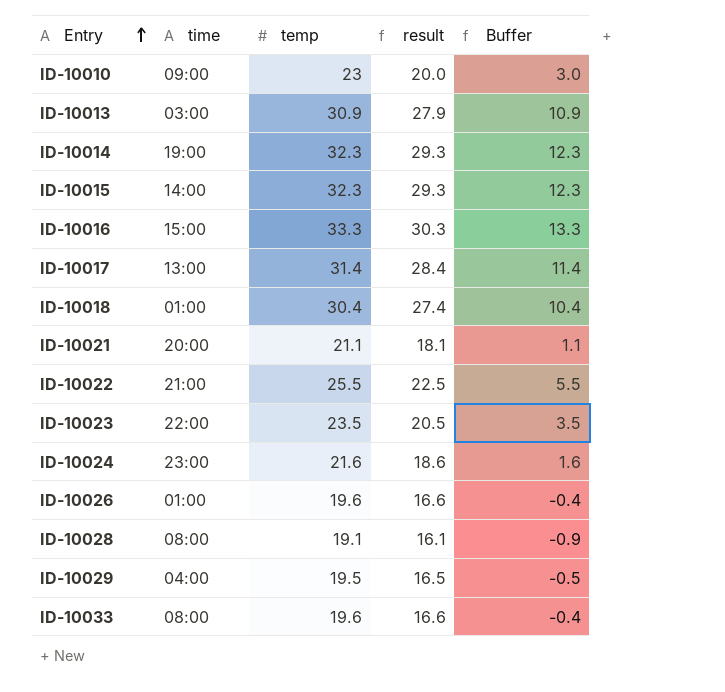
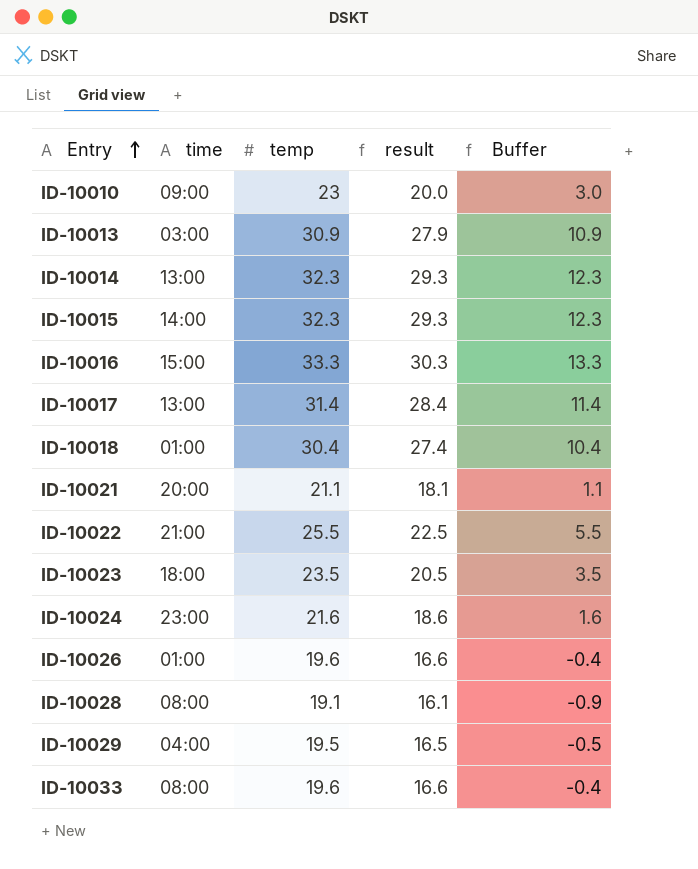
ID-10014 | time: 19:00 -> 13:00
ID-10023 | time: 22:00 -> 18:00

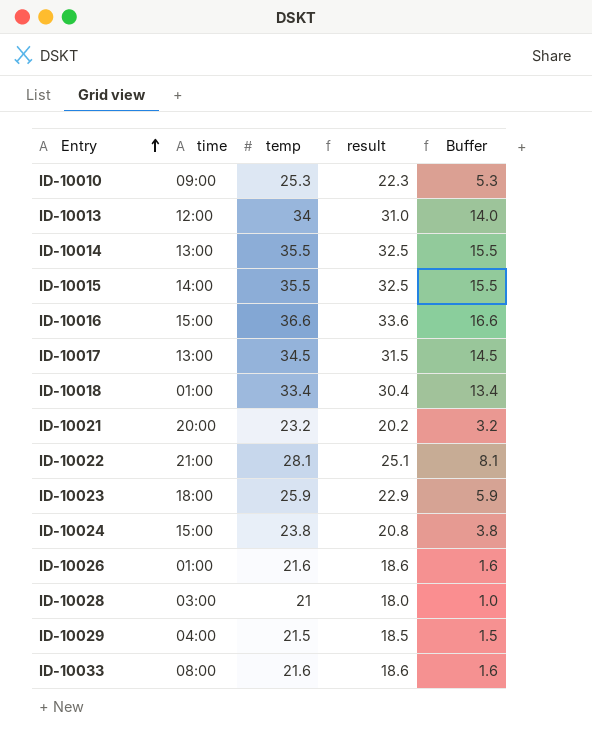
ID-10010 | temp: 23 -> 25.3
ID-10010 | result: 20.0 -> 22.3
ID-10010 | Buffer: 3.0 -> 5.3
ID-10013 | time: 03:00 -> 12:00
ID-10013 | temp: 30.9 -> 34
ID-10013 | result: 27.9 -> 31.0
ID-10013 | Buffer: 10.9 -> 14.0
ID-10014 | temp: 32.3 -> 35.5
ID-10014 | result: 29.3 -> 32.5
ID-10014 | Buffer: 12.3 -> 15.5
ID-10015 | temp: 32.3 -> 35.5
ID-10015 | result: 29.3 -> 32.5
ID-10015 | Buffer: 12.3 -> 15.5
ID-10016 | temp: 33.3 -> 36.6
ID-10016 | result: 30.3 -> 33.6
ID-10016 | Buffer: 13.3 -> 16.6
ID-10017 | temp: 31.4 -> 34.5
ID-10017 | result: 28.4 -> 31.5
ID-10017 | Buffer: 11.4 -> 14.5
ID-10018 | temp: 30.4 -> 33.4
ID-10018 | result: 27.4 -> 30.4
ID-10018 | Buffer: 10.4 -> 13.4
ID-10021 | temp: 21.1 -> 23.2
ID-10021 | result: 18.1 -> 20.2
ID-10021 | Buffer: 1.1 -> 3.2
ID-10022 | temp: 25.5 -> 28.1
ID-10022 | result: 22.5 -> 25.1
ID-10022 | Buffer: 5.5 -> 8.1
ID-10023 | temp: 23.5 -> 25.9
ID-10023 | result: 20.5 -> 22.9
ID-10023 | Buffer: 3.5 -> 5.9
ID-10024 | time: 23:00 -> 15:00
ID-10024 | temp: 21.6 -> 23.8
ID-10024 | result: 18.6 -> 20.8
ID-10024 | Buffer: 1.6 -> 3.8
ID-10026 | temp: 19.6 -> 21.6
ID-10026 | result: 16.6 -> 18.6
ID-10026 | Buffer: -0.4 -> 1.6
ID-10028 | time: 08:00 -> 03:00
ID-10028 | temp: 19.1 -> 21
ID-10028 | result: 16.1 -> 18.0
ID-10028 | Buffer: -0.9 -> 1.0
ID-10029 | temp: 19.5 -> 21.5
ID-10029 | result: 16.5 -> 18.5
ID-10029 | Buffer: -0.5 -> 1.5
ID-10033 | temp: 19.6 -> 21.6
ID-10033 | result: 16.6 -> 18.6
ID-10033 | Buffer: -0.4 -> 1.6

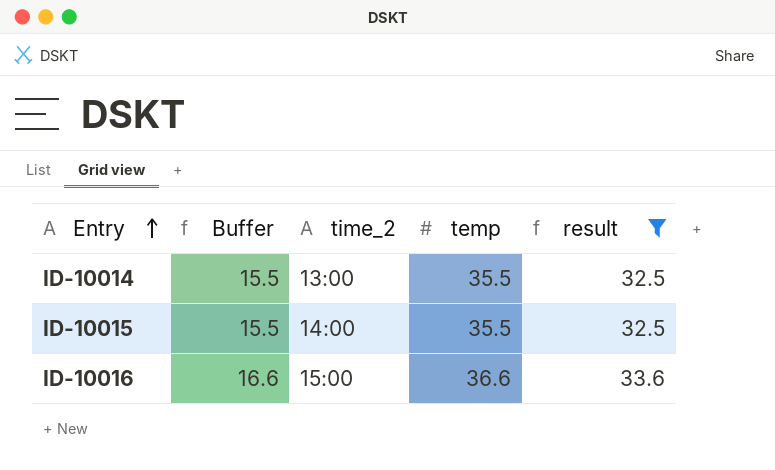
filter: none -> result >= 32.5
column Buffer | position: 5 -> 2
column name: time -> time_2

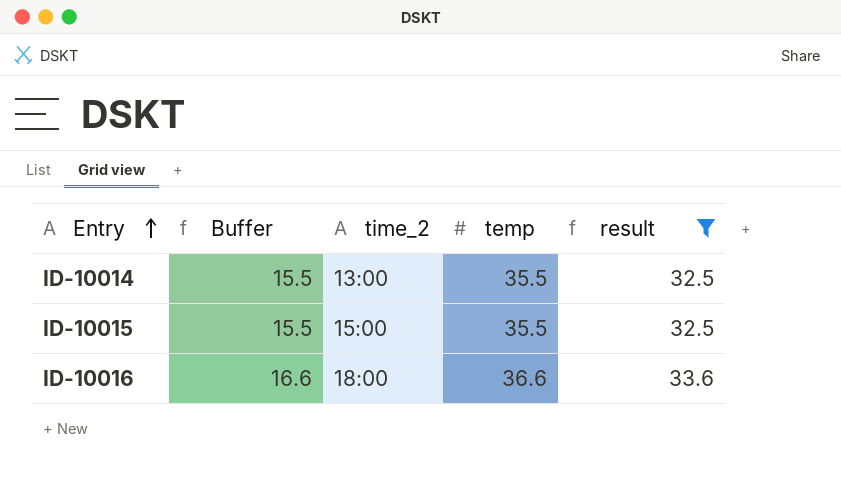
ID-10015 | time_2: 14:00 -> 15:00
ID-10016 | time_2: 15:00 -> 18:00

